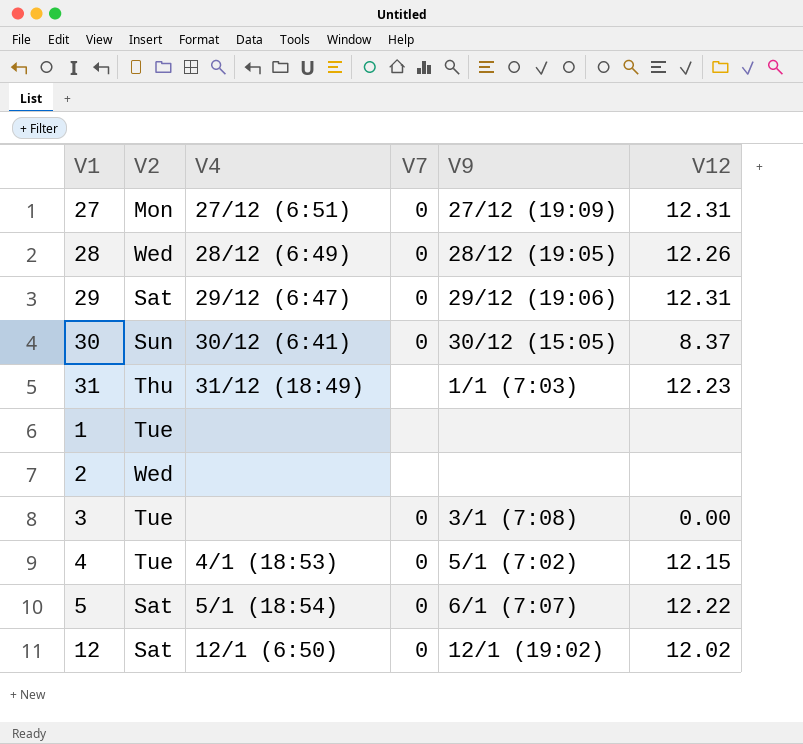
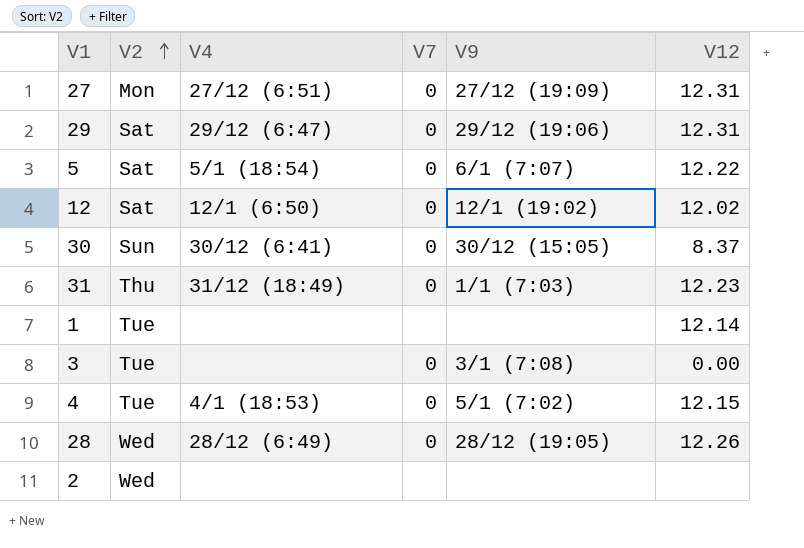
row order: none -> V2 ascending
31 | V7: none -> 0
1 | V12: none -> 12.14

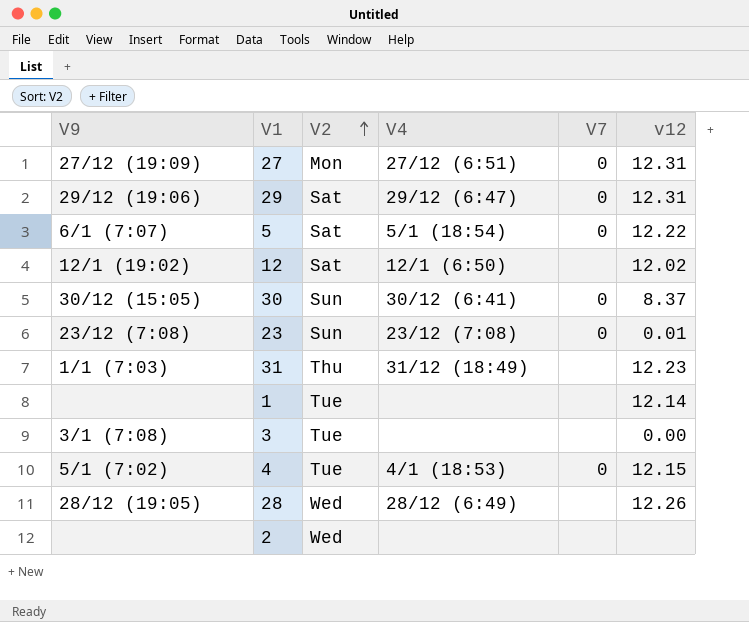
column V9 | position: 5 -> 1
column name: V12 -> v12
12 | V7: 0 -> none
row 23: none -> 23/12 (7:08) | Sun | 23/12 (7:08) | 0 | 0.01
31 | V7: 0 -> none
3 | V7: 0 -> none
28 | V7: 0 -> none

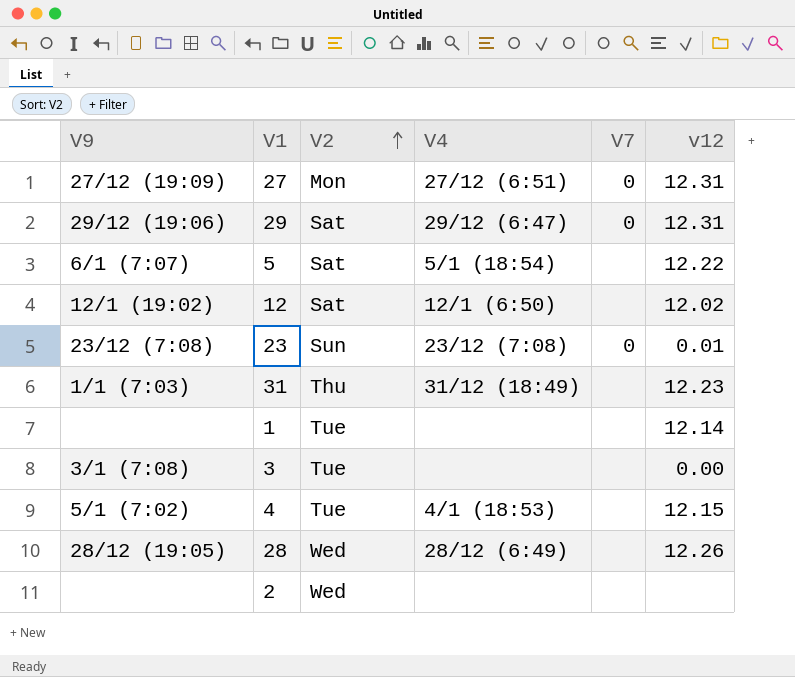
row 30: 30/12 (15:05) | Sun | 30/12 (6:41) | 0 | 8.37 -> none
5 | V7: 0 -> none
4 | V7: 0 -> none

